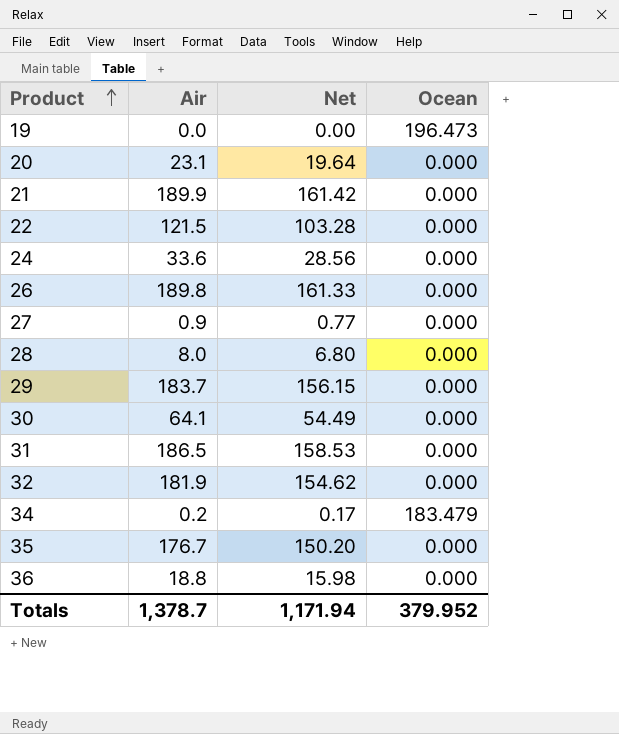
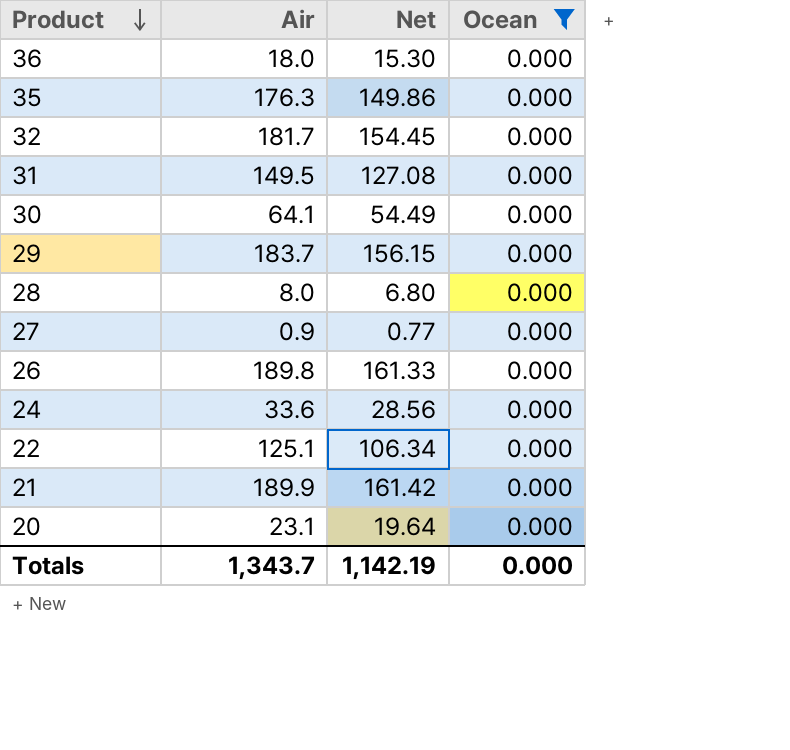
filter: none -> Ocean = 0.000
row order: Product ascending -> Product descending
36 | Air: 18.8 -> 18.0
36 | Net: 15.98 -> 15.30
35 | Air: 176.7 -> 176.3
35 | Net: 150.20 -> 149.86
32 | Air: 181.9 -> 181.7
32 | Net: 154.62 -> 154.45
31 | Air: 186.5 -> 149.5
31 | Net: 158.53 -> 127.08
22 | Air: 121.5 -> 125.1
22 | Net: 103.28 -> 106.34
Totals | Air: 1,378.7 -> 1,343.7
Totals | Net: 1,171.94 -> 1,142.19
Totals | Ocean: 379.952 -> 0.000

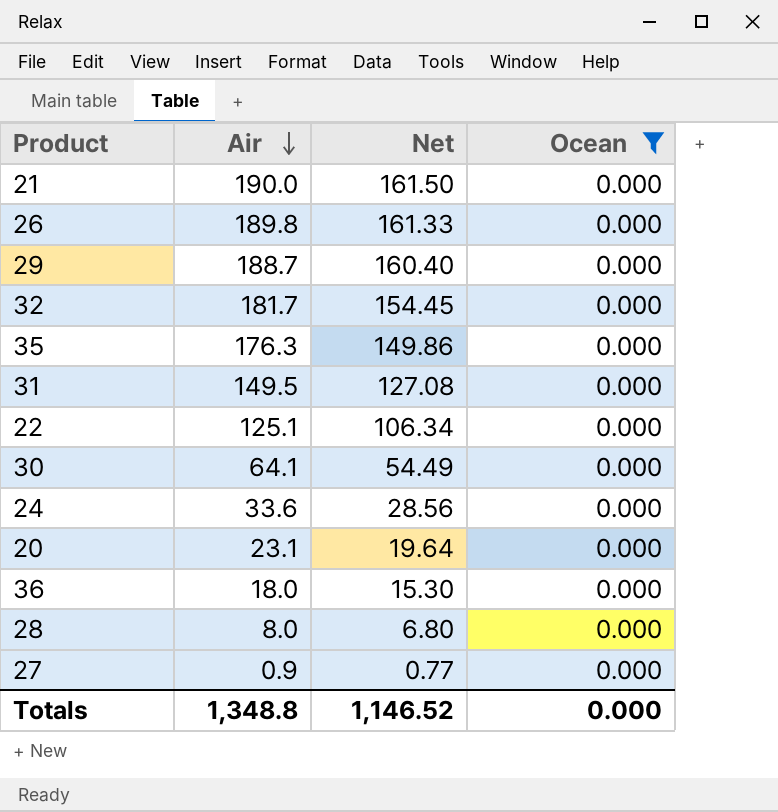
row order: Product descending -> Air descending
21 | Air: 189.9 -> 190.0
21 | Net: 161.42 -> 161.50
29 | Air: 183.7 -> 188.7
29 | Net: 156.15 -> 160.40
Totals | Air: 1,343.7 -> 1,348.8
Totals | Net: 1,142.19 -> 1,146.52

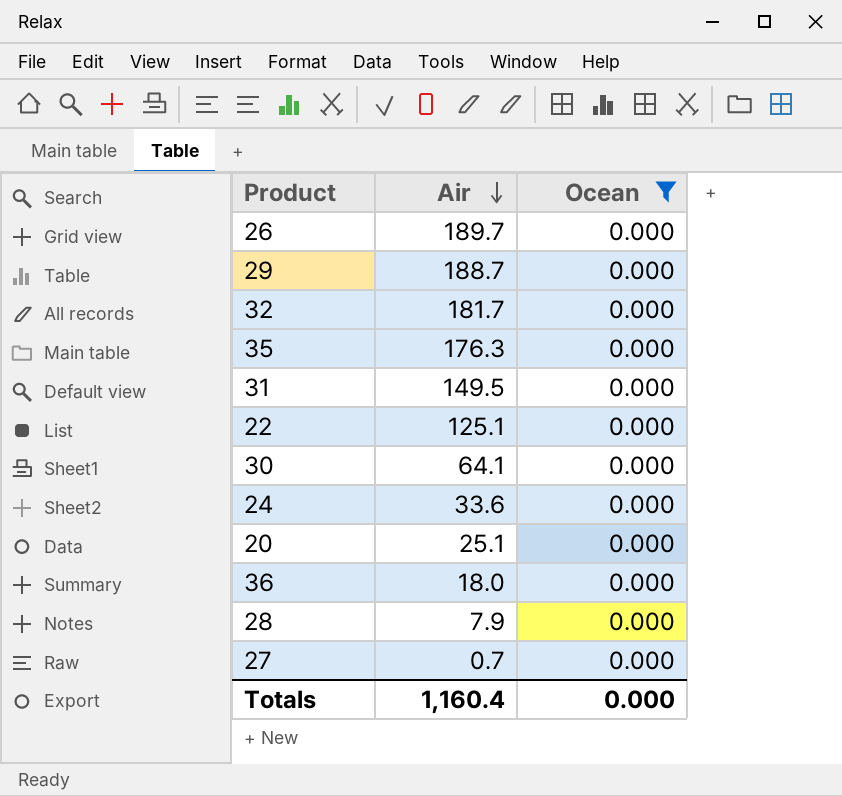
column Net | formula: [Air] * 0.85 -> none
row 21: 190.0 | 161.50 | 0.000 -> none
26 | Air: 189.8 -> 189.7
20 | Air: 23.1 -> 25.1
28 | Air: 8.0 -> 7.9
27 | Air: 0.9 -> 0.7
Totals | Air: 1,348.8 -> 1,160.4

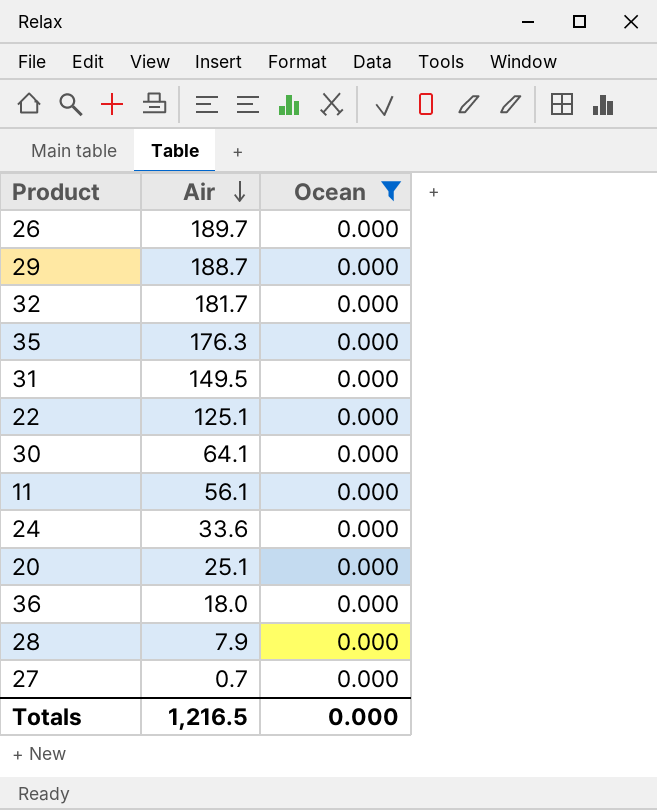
row 11: none -> 56.1 | 0.000
Totals | Air: 1,160.4 -> 1,216.5

